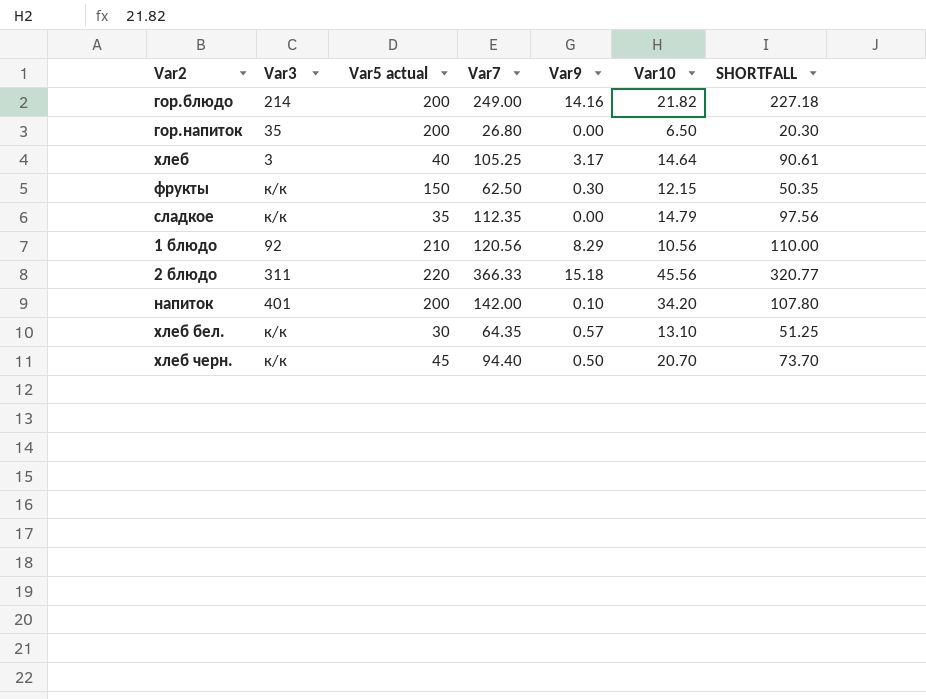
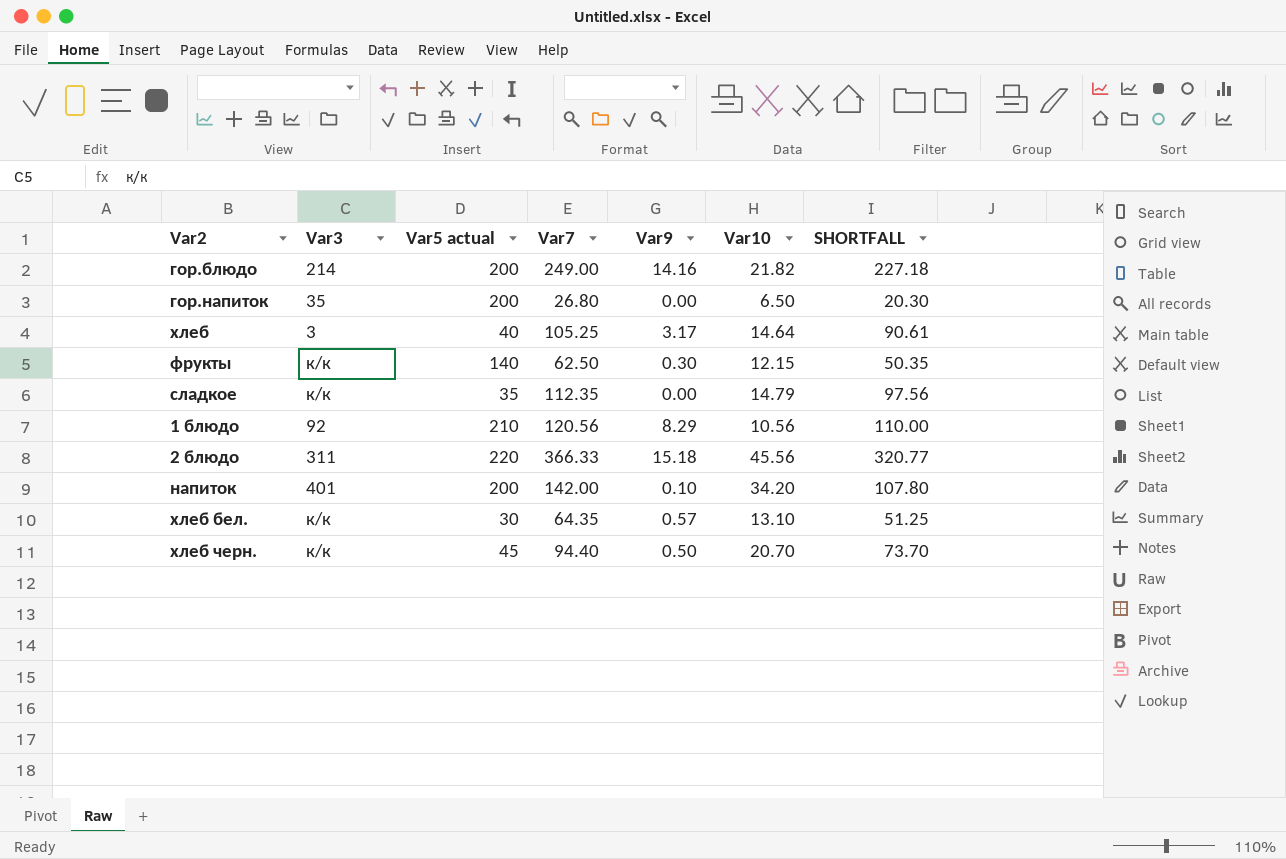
фрукты | Var5 actual: 150 -> 140

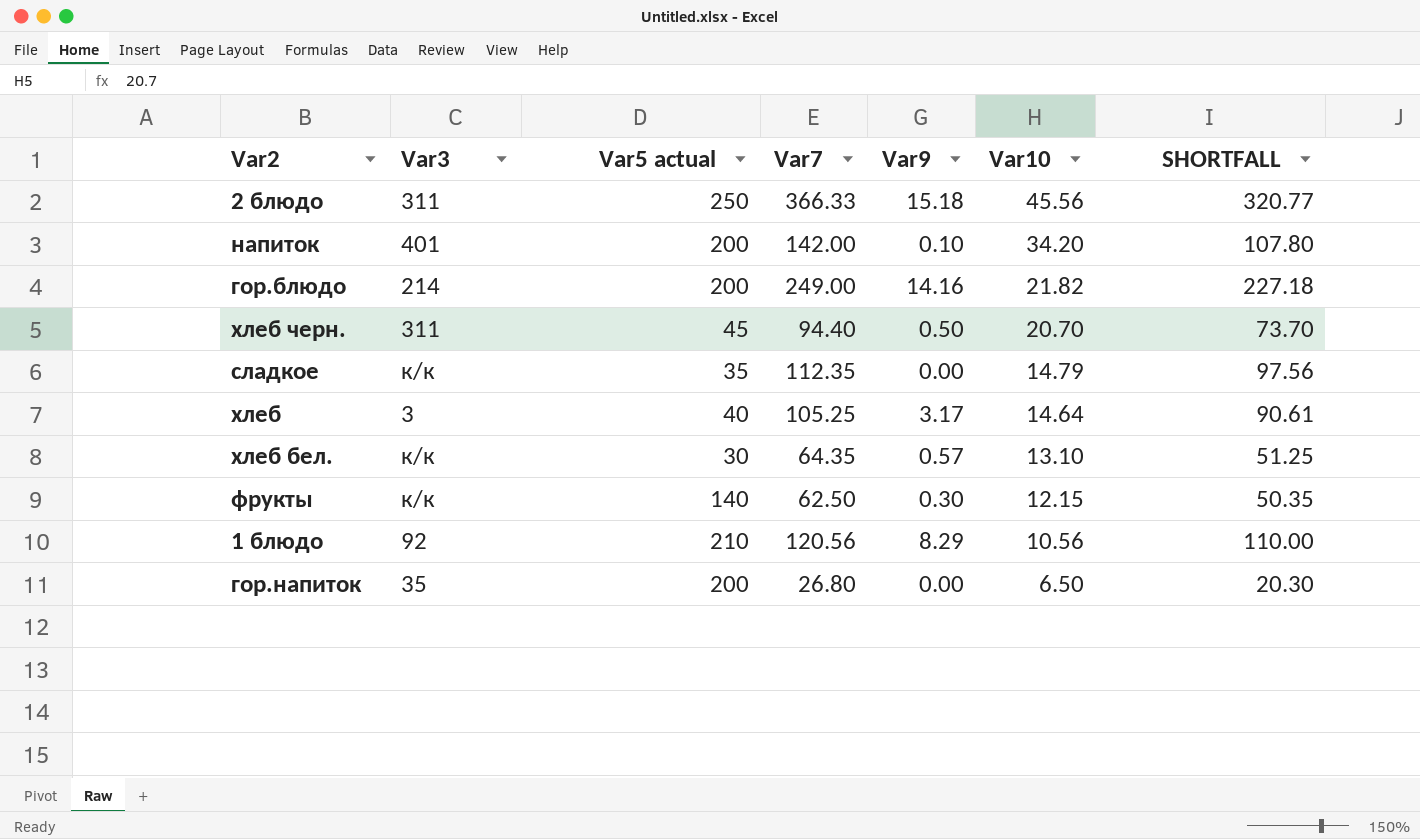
row order: none -> Var10 descending
2 блюдо | Var5 actual: 220 -> 250
хлеб черн. | Var3: к/к -> 311

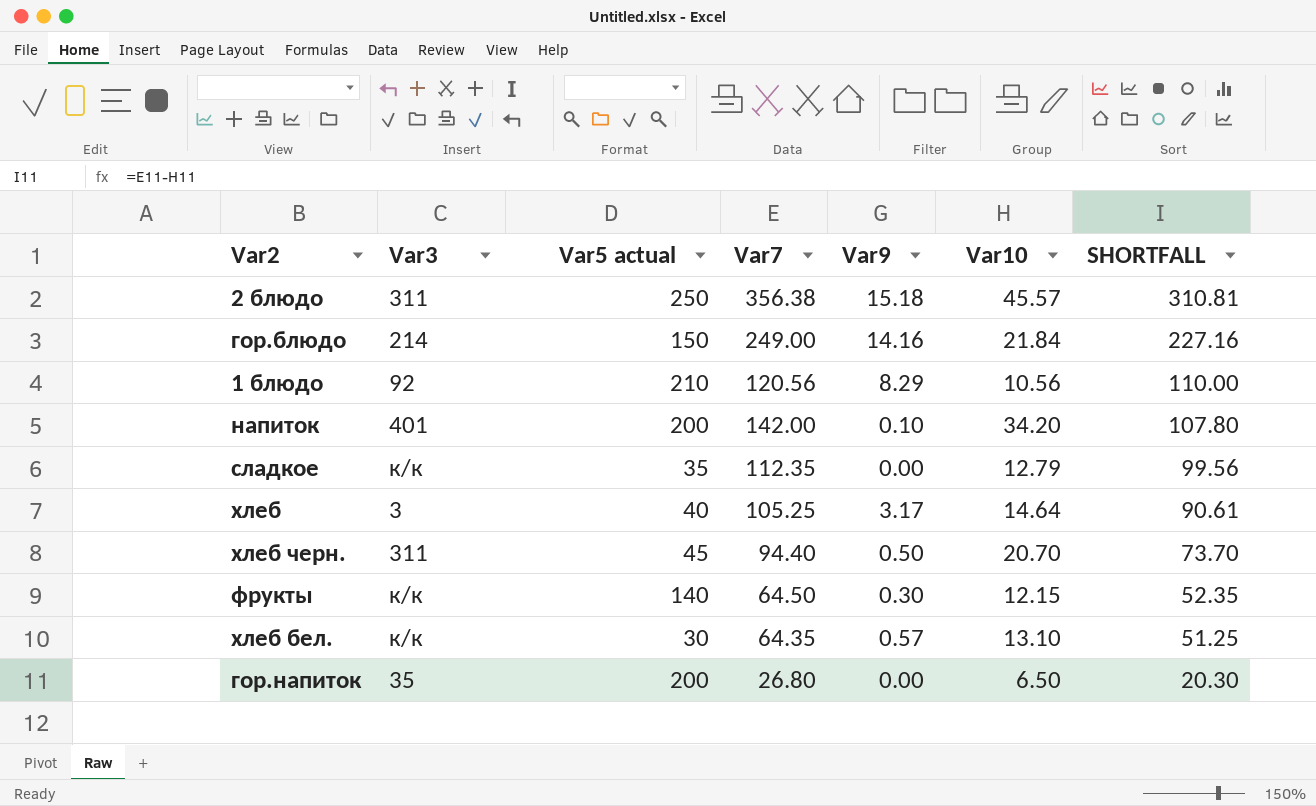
row order: Var10 descending -> SHORTFALL descending
2 блюдо | Var7: 366.33 -> 356.38
2 блюдо | Var10: 45.56 -> 45.57
2 блюдо | SHORTFALL: 320.77 -> 310.81
гор.блюдо | Var5 actual: 200 -> 150
гор.блюдо | Var10: 21.82 -> 21.84
гор.блюдо | SHORTFALL: 227.18 -> 227.16
сладкое | Var10: 14.79 -> 12.79
сладкое | SHORTFALL: 97.56 -> 99.56
фрукты | Var7: 62.50 -> 64.50
фрукты | SHORTFALL: 50.35 -> 52.35

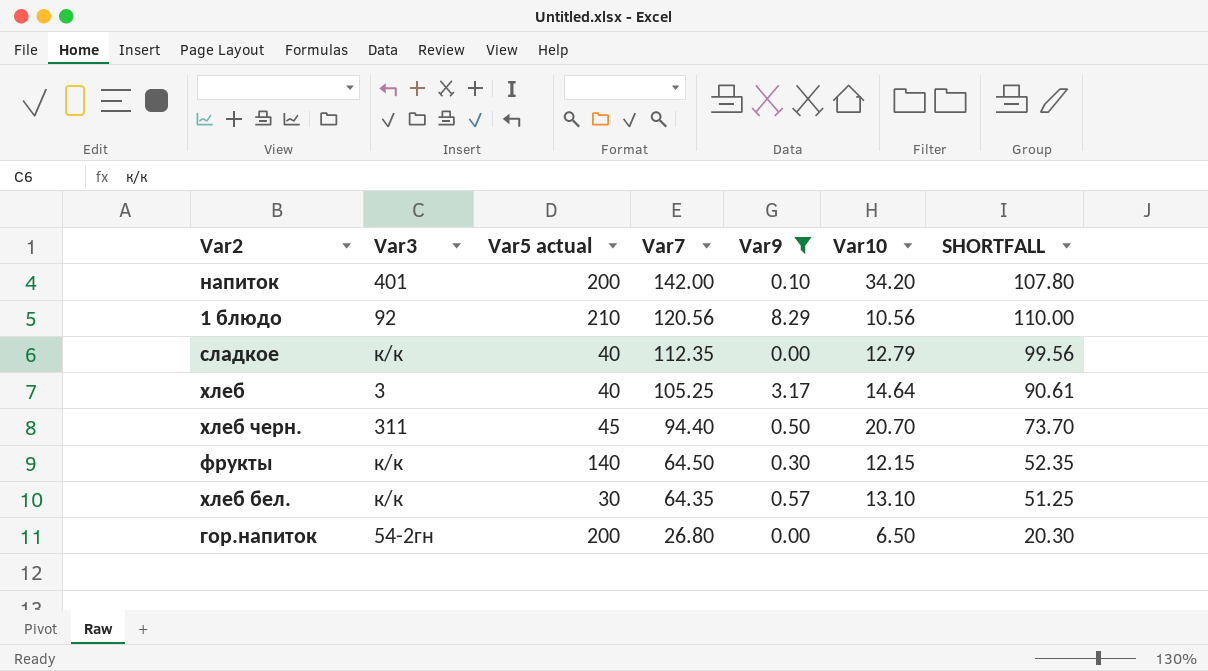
filter: none -> Var9 <= 8.29
row order: SHORTFALL descending -> Var7 descending
сладкое | Var5 actual: 35 -> 40
гор.напиток | Var3: 35 -> 54-2гн

